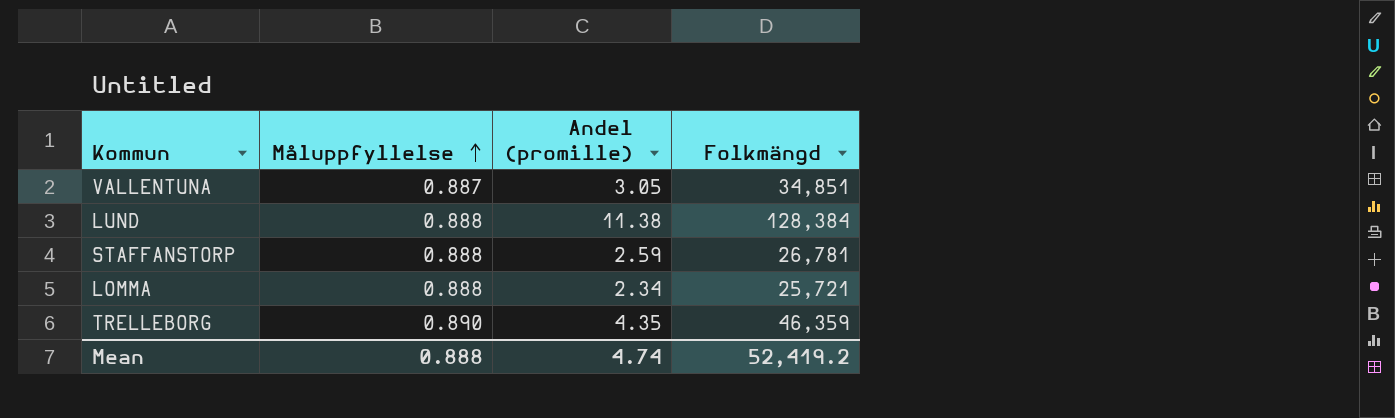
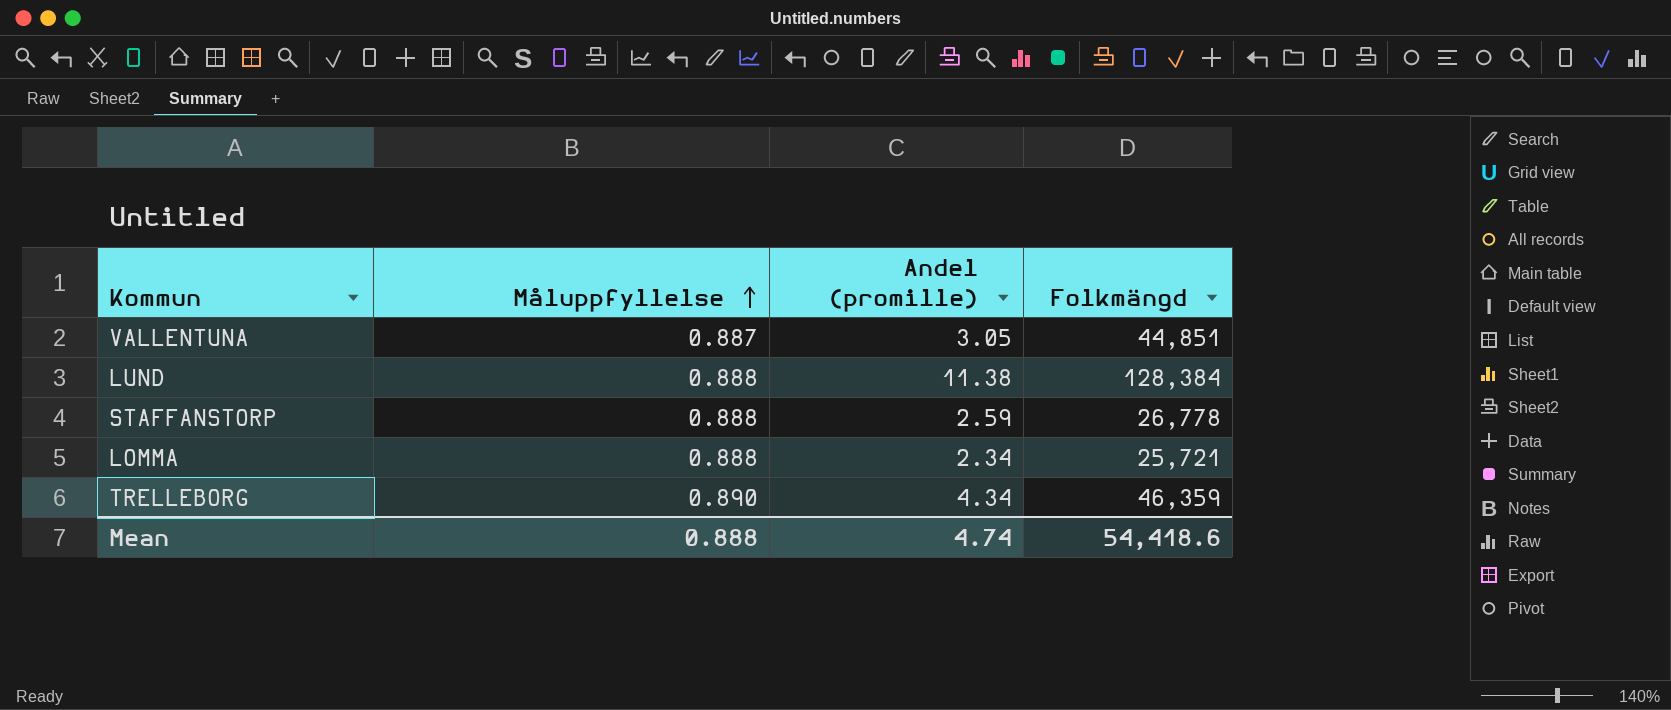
VALLENTUNA | Folkmängd: 34,851 -> 44,851
STAFFANSTORP | Folkmängd: 26,781 -> 26,778
TRELLEBORG | Andel (promille): 4.35 -> 4.34
Mean | Folkmängd: 52,419.2 -> 54,418.6

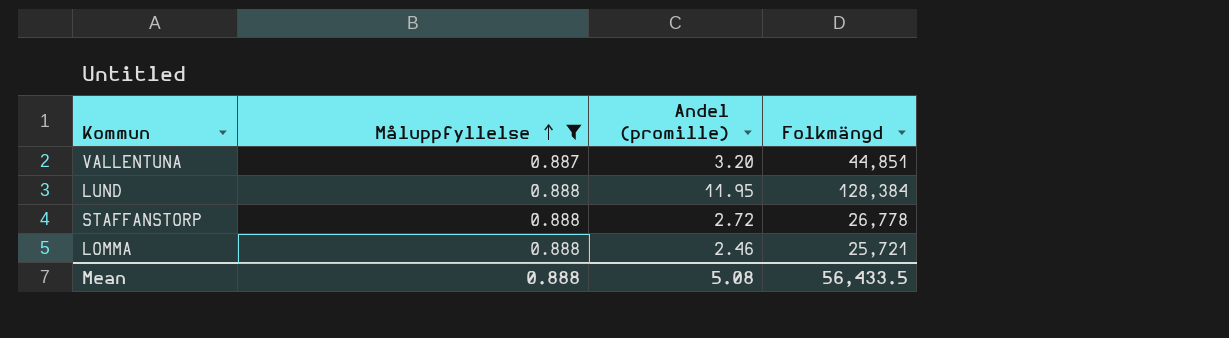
filter: none -> Måluppfyllelse != 0.890
VALLENTUNA | Andel (promille): 3.05 -> 3.20
LUND | Andel (promille): 11.38 -> 11.95
STAFFANSTORP | Andel (promille): 2.59 -> 2.72
LOMMA | Andel (promille): 2.34 -> 2.46
Mean | Andel (promille): 4.74 -> 5.08
Mean | Folkmängd: 54,418.6 -> 56,433.5

